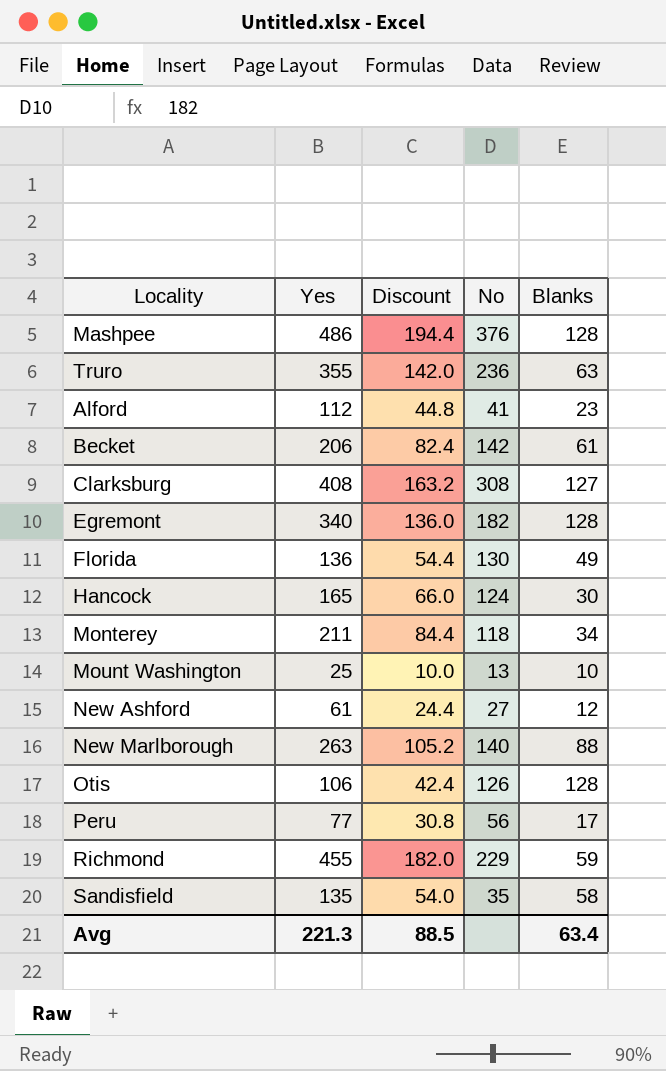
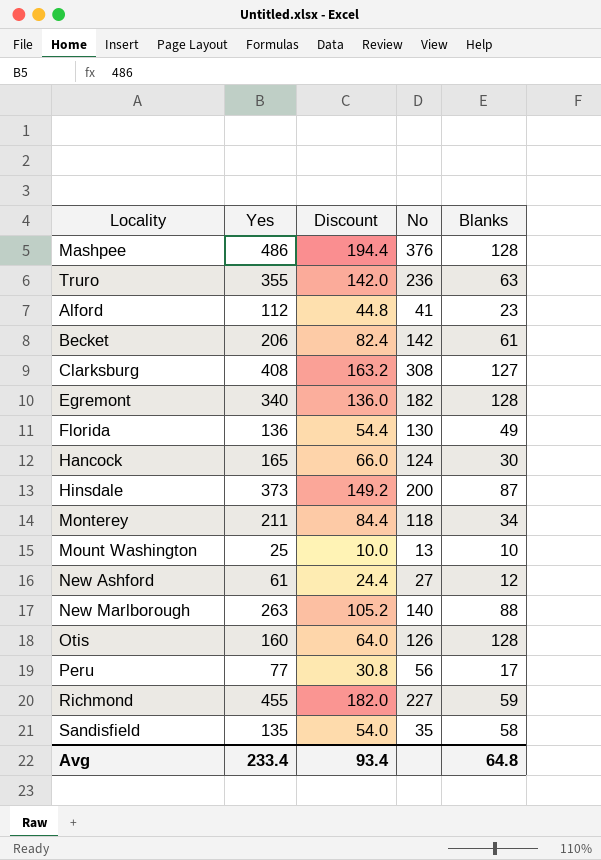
row Hinsdale: none -> 373 | 149.2 | 200 | 87
Otis | Yes: 106 -> 160
Otis | Discount: 42.4 -> 64.0
Richmond | No: 229 -> 227
Avg | Yes: 221.3 -> 233.4
Avg | Discount: 88.5 -> 93.4
Avg | Blanks: 63.4 -> 64.8

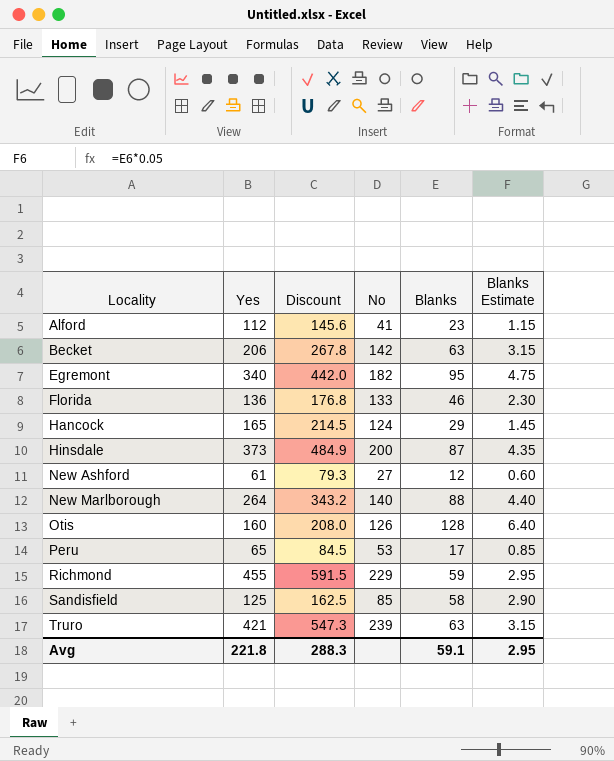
row order: none -> Locality ascending
column Discount | formula: [Yes] * 0.4 -> [Yes] * 1.3
column Blanks Estimate | formula: none -> [Blanks] * 0.05
row Mashpee: 486 | 194.4 | 376 | 128 -> none
row Clarksburg: 408 | 163.2 | 308 | 127 -> none
row Monterey: 211 | 84.4 | 118 | 34 -> none
row Mount Washington: 25 | 10.0 | 13 | 10 -> none
Becket | Blanks: 61 -> 63
Egremont | Blanks: 128 -> 95
Florida | No: 130 -> 133
Florida | Blanks: 49 -> 46
Hancock | Blanks: 30 -> 29
New Marlborough | Yes: 263 -> 264
Peru | Yes: 77 -> 65
Peru | No: 56 -> 53
Richmond | No: 227 -> 229
Sandisfield | Yes: 135 -> 125
Sandisfield | No: 35 -> 85
Truro | Yes: 355 -> 421
Truro | No: 236 -> 239
Avg | Yes: 233.4 -> 221.8
Avg | Discount: 93.4 -> 288.3
Avg | Blanks: 64.8 -> 59.1

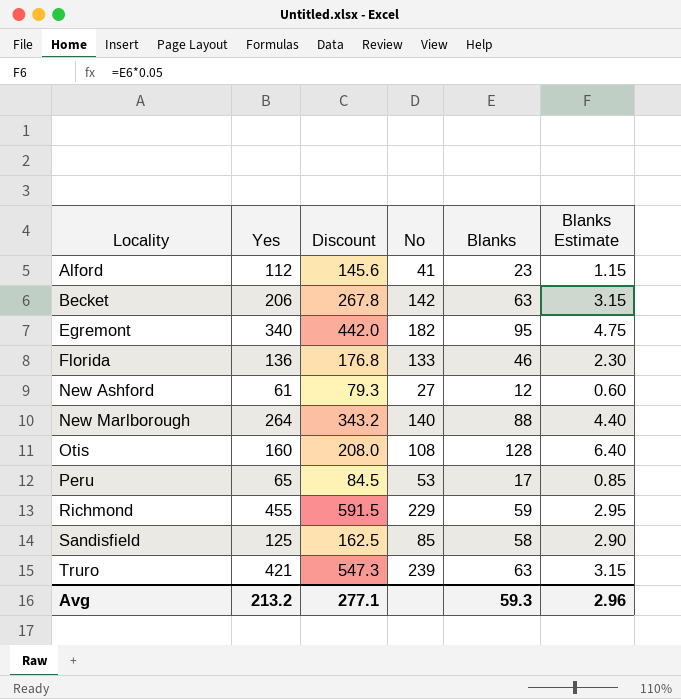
row Hancock: 165 | 214.5 | 124 | 29 | 1.45 -> none
row Hinsdale: 373 | 484.9 | 200 | 87 | 4.35 -> none
Otis | No: 126 -> 108
Avg | Yes: 221.8 -> 213.2
Avg | Discount: 288.3 -> 277.1
Avg | Blanks: 59.1 -> 59.3
Avg | Blanks Estimate: 2.95 -> 2.96

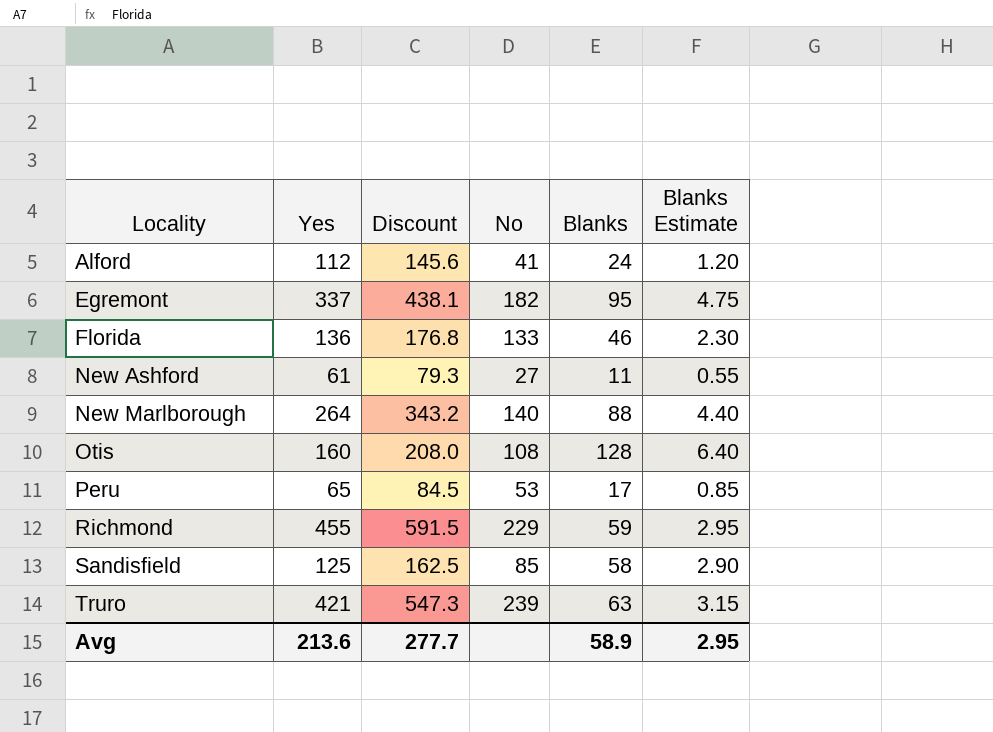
row Becket: 206 | 267.8 | 142 | 63 | 3.15 -> none
Alford | Blanks: 23 -> 24
Alford | Blanks Estimate: 1.15 -> 1.20
Egremont | Yes: 340 -> 337
Egremont | Discount: 442.0 -> 438.1
New Ashford | Blanks: 12 -> 11
New Ashford | Blanks Estimate: 0.60 -> 0.55
Avg | Yes: 213.2 -> 213.6
Avg | Discount: 277.1 -> 277.7
Avg | Blanks: 59.3 -> 58.9
Avg | Blanks Estimate: 2.96 -> 2.95

